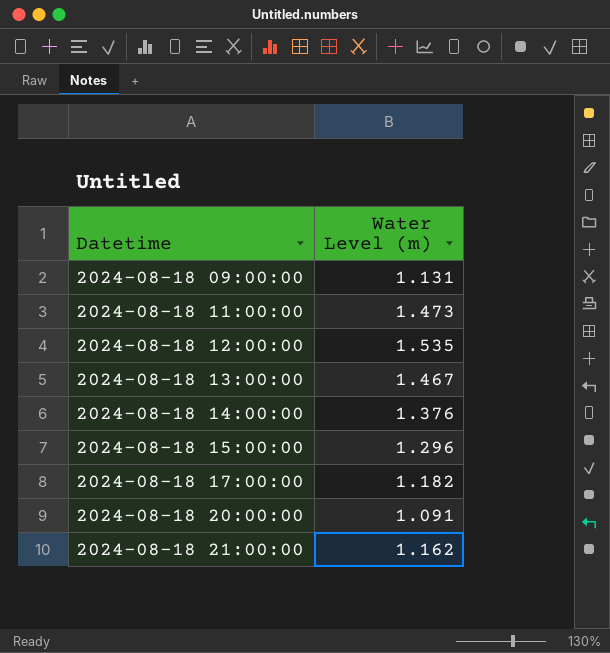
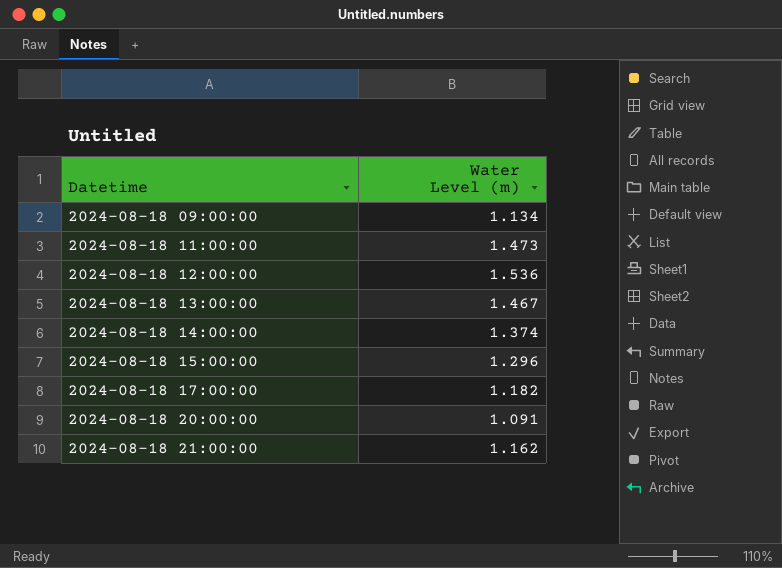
2024-08-18 09:00:00 | Water Level (m): 1.131 -> 1.134
2024-08-18 12:00:00 | Water Level (m): 1.535 -> 1.536
2024-08-18 14:00:00 | Water Level (m): 1.376 -> 1.374

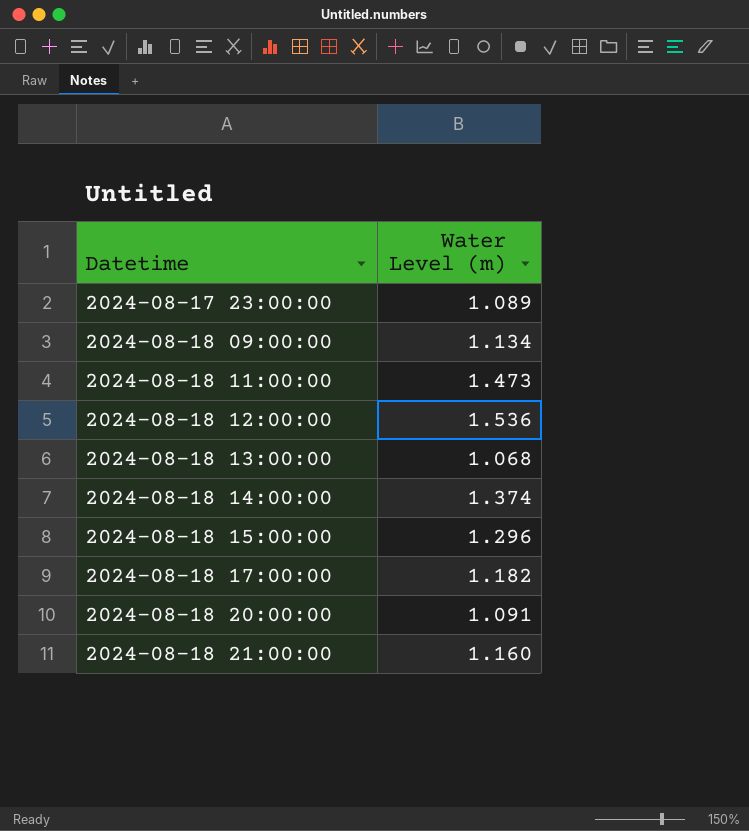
row 2024-08-17 23:00:00: none -> 1.089
2024-08-18 13:00:00 | Water Level (m): 1.467 -> 1.068
2024-08-18 21:00:00 | Water Level (m): 1.162 -> 1.160

